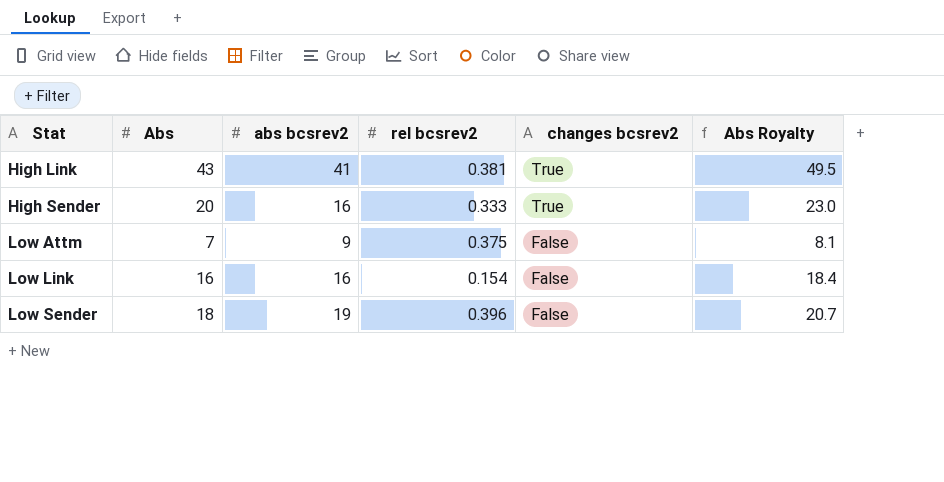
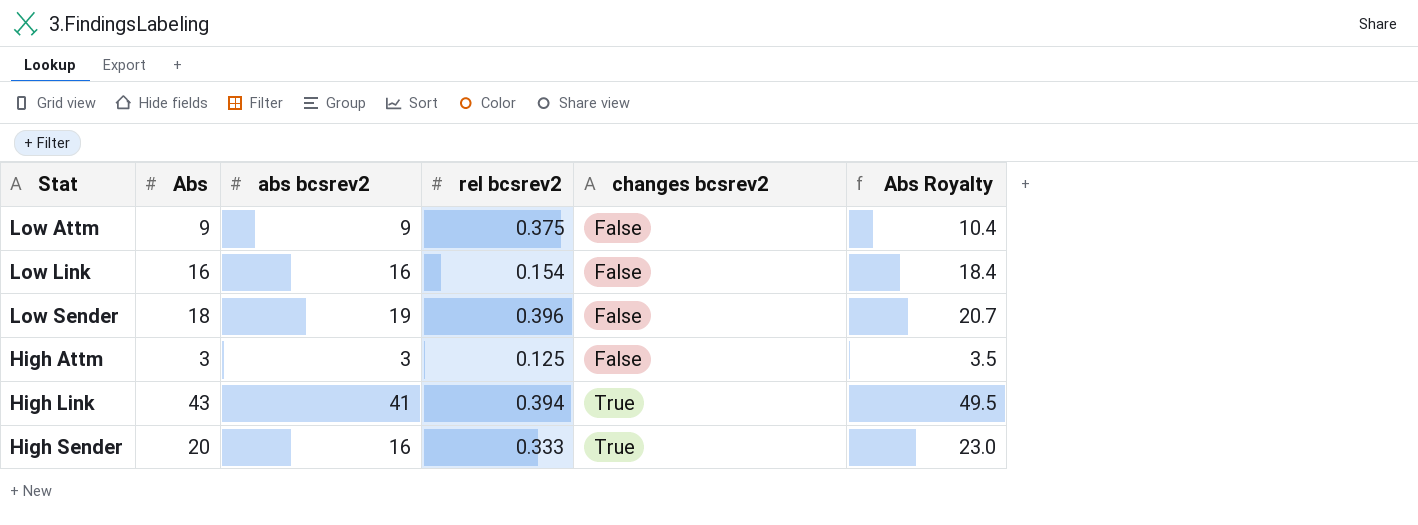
row order: Stat ascending -> changes bcsrev2 ascending
Low Attm | Abs: 7 -> 9
Low Attm | Abs Royalty: 8.1 -> 10.4
row High Attm: none -> 3 | 3 | 0.125 | False | 3.5
High Link | rel bcsrev2: 0.381 -> 0.394

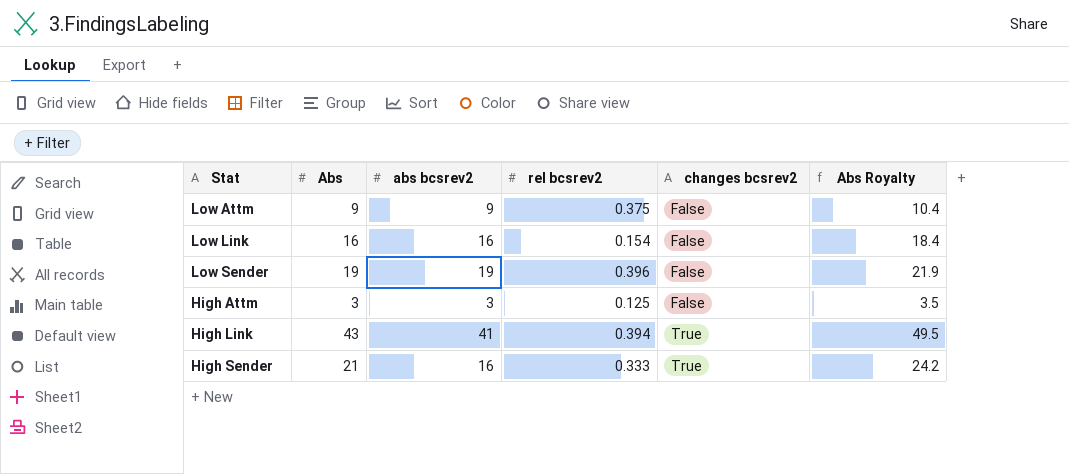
Low Sender | Abs: 18 -> 19
Low Sender | Abs Royalty: 20.7 -> 21.9
High Sender | Abs: 20 -> 21
High Sender | Abs Royalty: 23.0 -> 24.2

